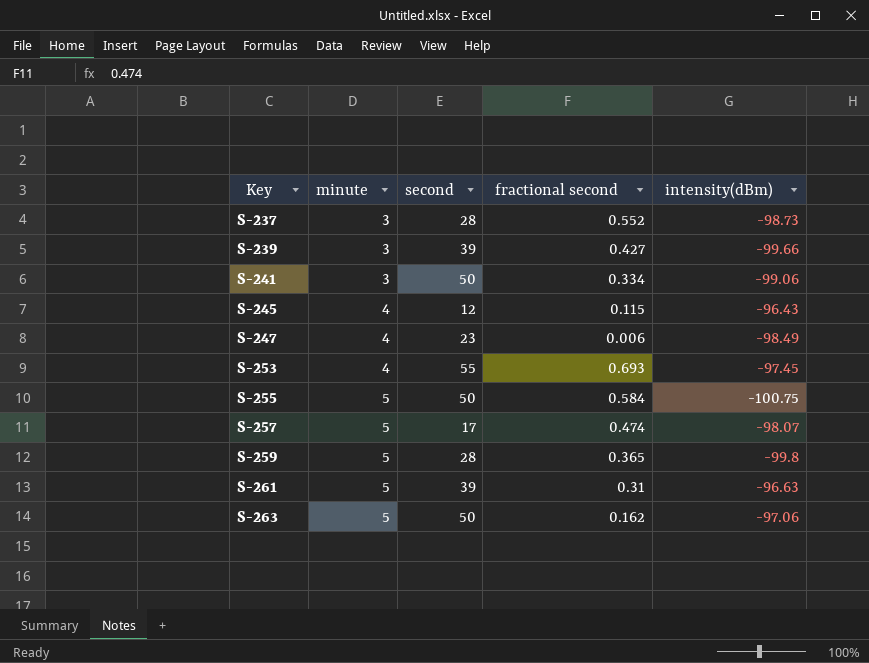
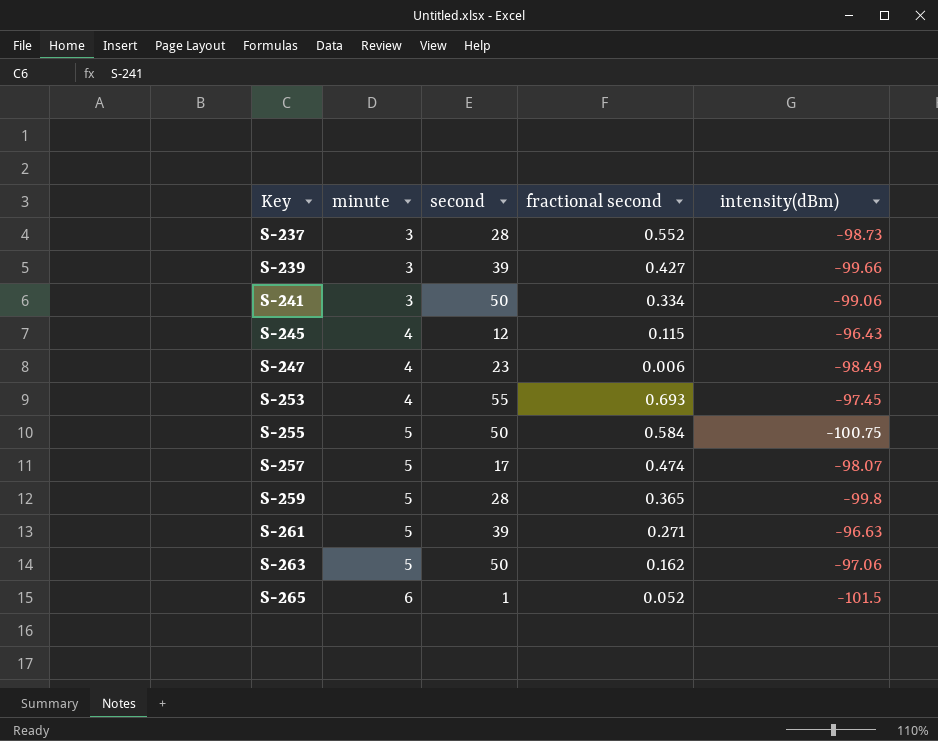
S-261 | fractional second: 0.31 -> 0.271
row S-265: none -> 6 | 1 | 0.052 | -101.5

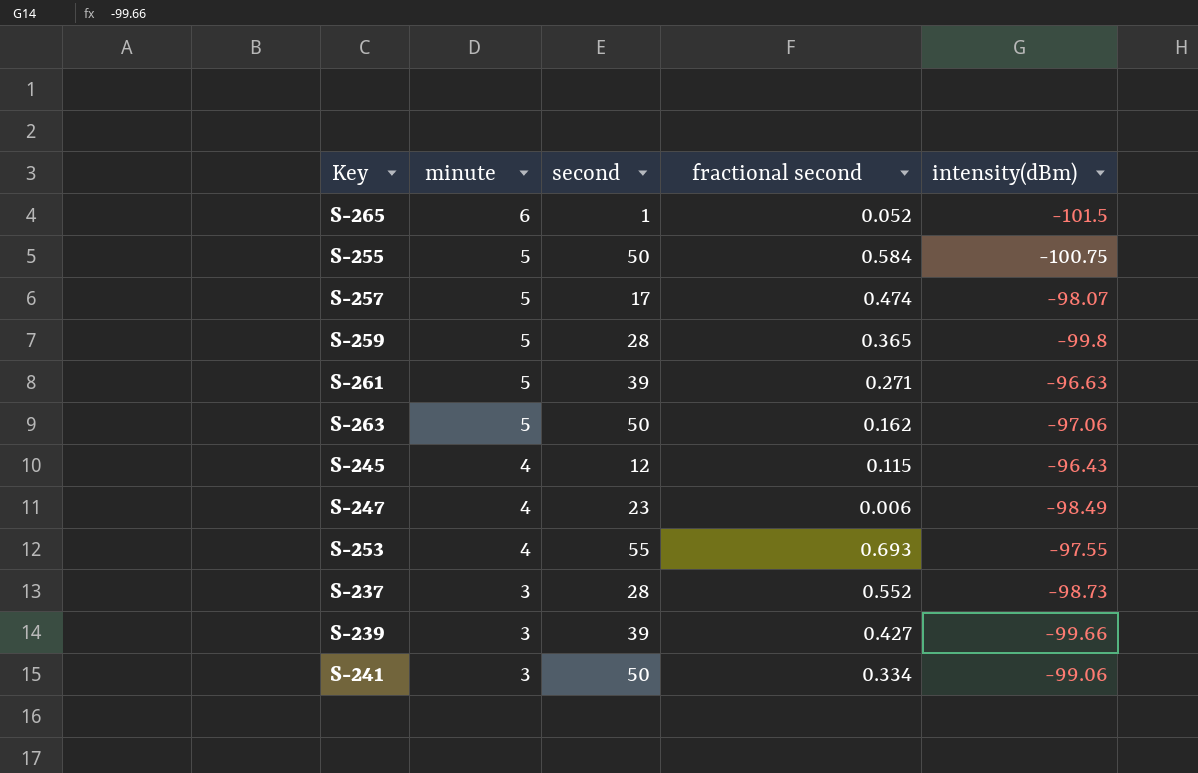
row order: Key ascending -> minute descending
S-253 | intensity(dBm): -97.45 -> -97.55

